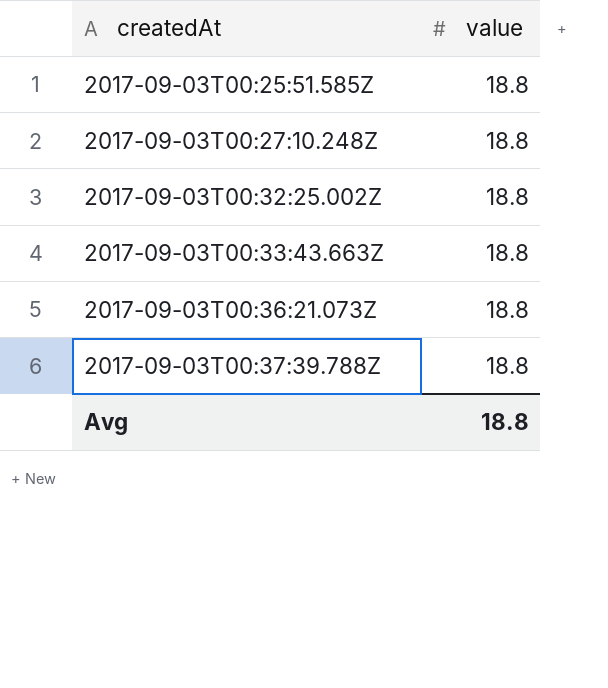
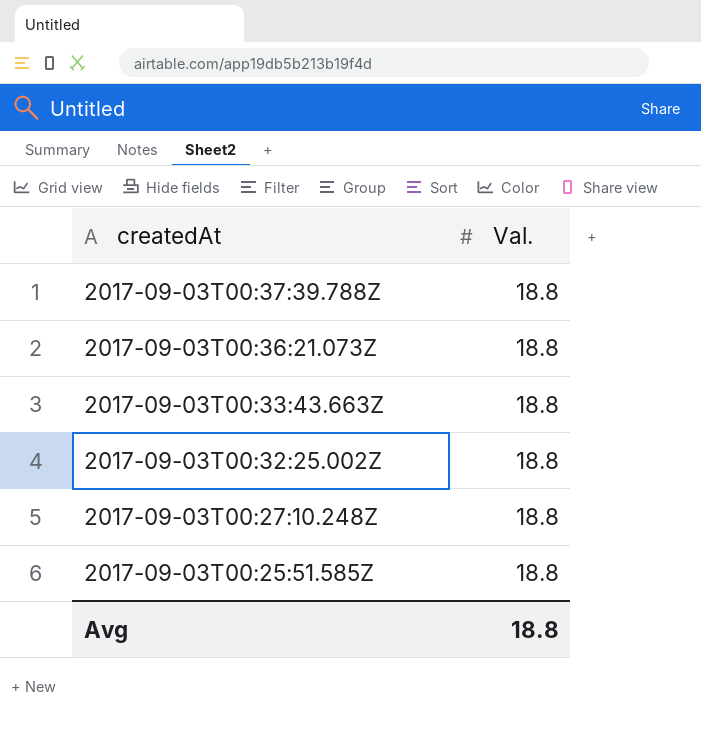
row order: createdAt ascending -> createdAt descending
column name: value -> Val.

